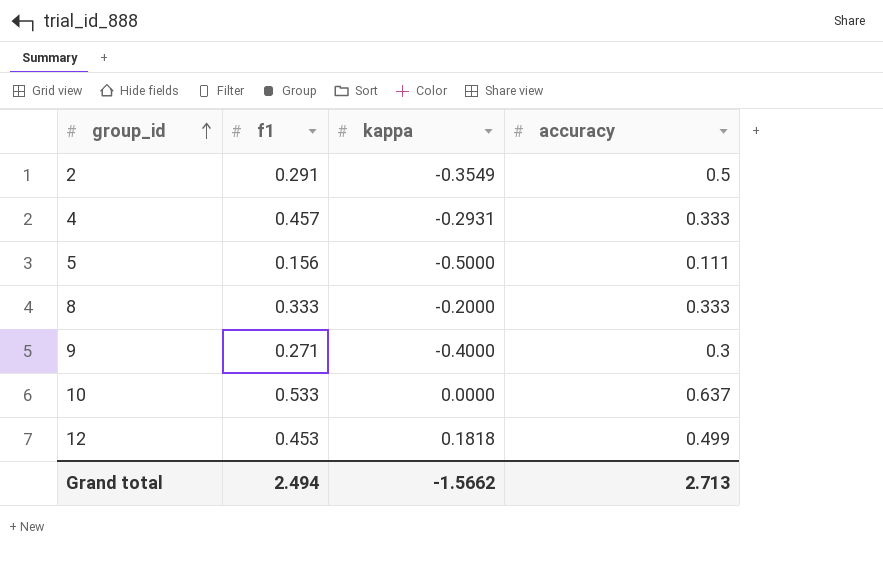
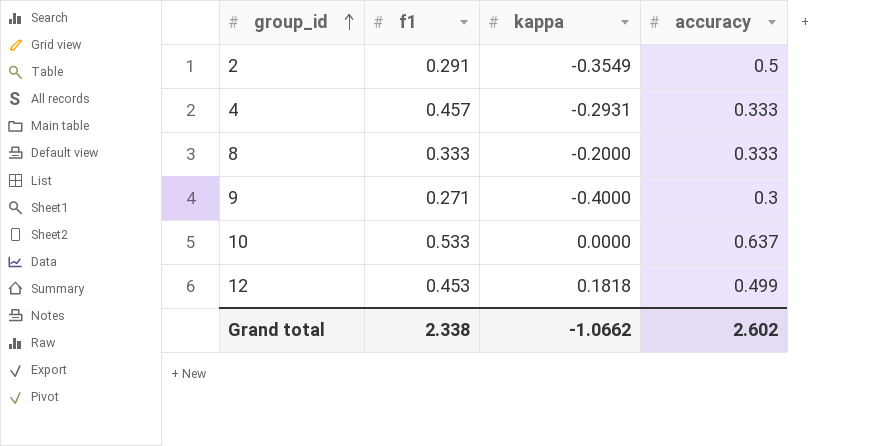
row 5: 0.156 | -0.5000 | 0.111 -> none
Grand total | f1: 2.494 -> 2.338
Grand total | kappa: -1.5662 -> -1.0662
Grand total | accuracy: 2.713 -> 2.602

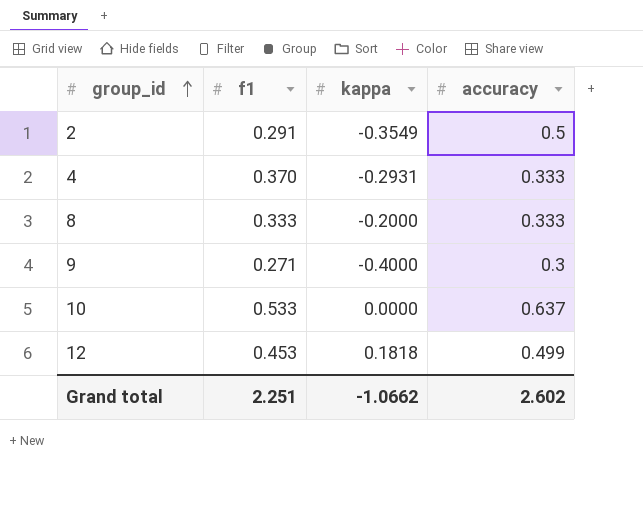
4 | f1: 0.457 -> 0.370
Grand total | f1: 2.338 -> 2.251

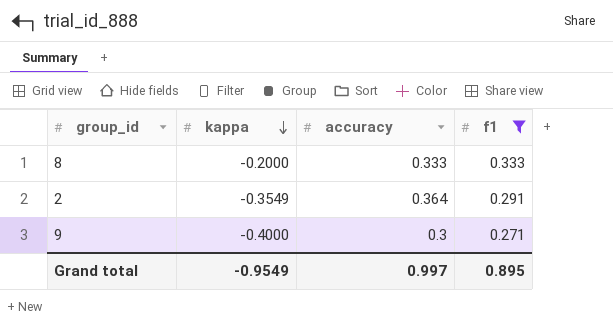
filter: none -> f1 <= 0.333
row order: group_id ascending -> kappa descending
column f1 | position: 2 -> 4
2 | accuracy: 0.5 -> 0.364
Grand total | kappa: -1.0662 -> -0.9549
Grand total | accuracy: 2.602 -> 0.997
Grand total | f1: 2.251 -> 0.895

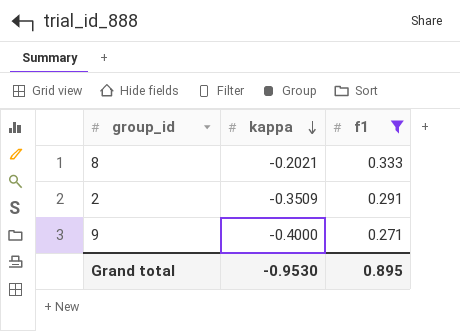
column accuracy | position: 3 -> none
8 | kappa: -0.2000 -> -0.2021
2 | kappa: -0.3549 -> -0.3509
Grand total | kappa: -0.9549 -> -0.9530

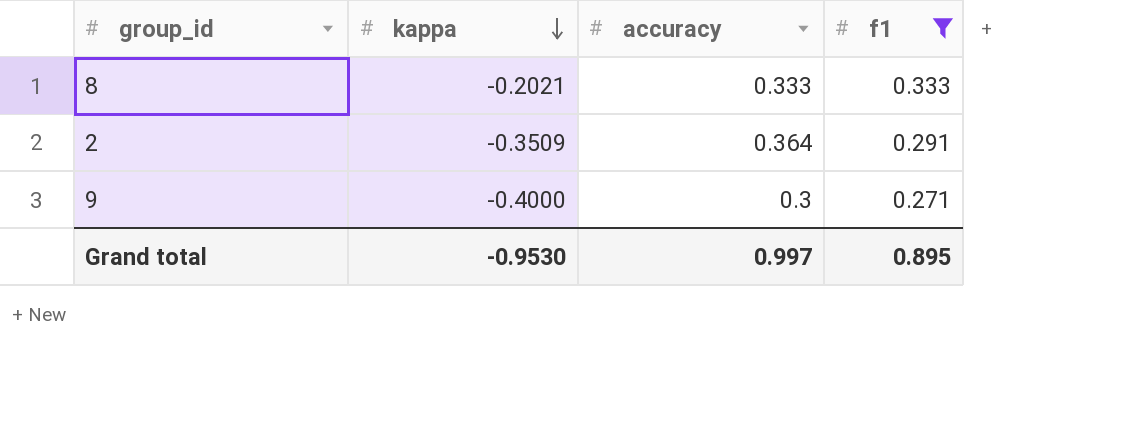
column accuracy | position: none -> 3

